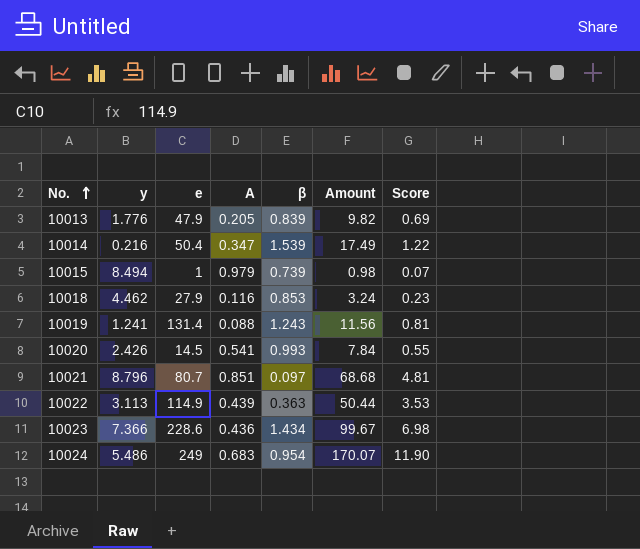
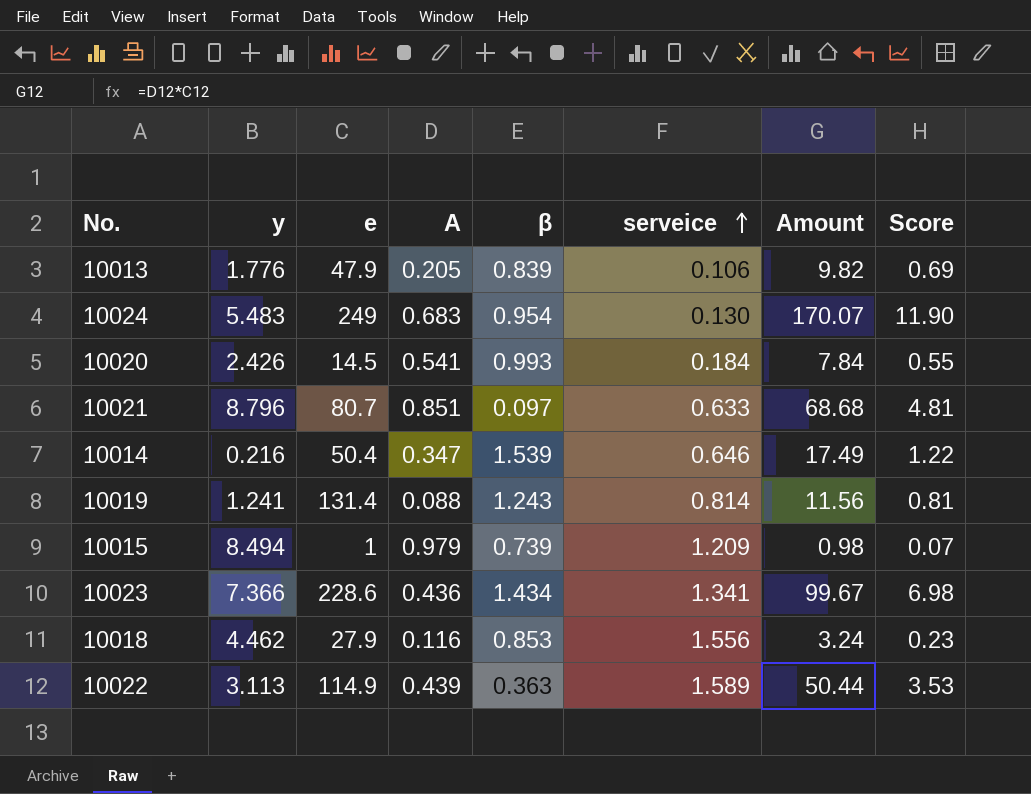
row order: No. ascending -> serveice ascending
column serveice | position: none -> 6
10024 | y: 5.486 -> 5.483

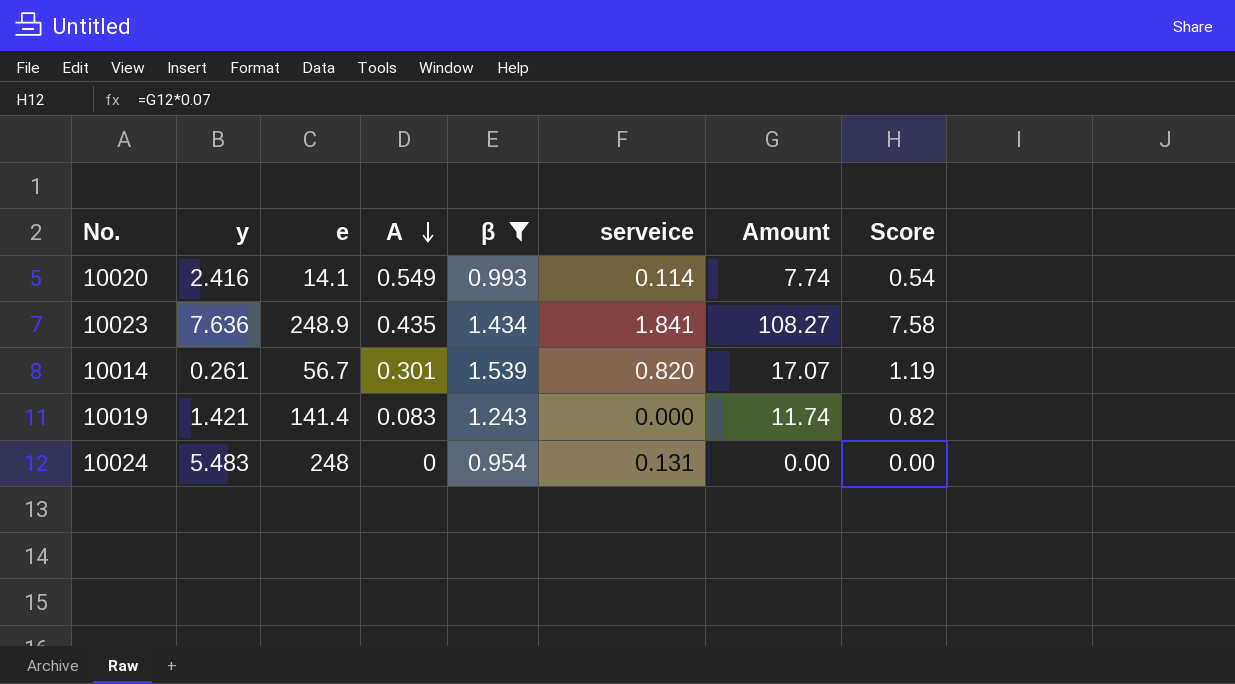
filter: none -> β >= 0.954
row order: serveice ascending -> Α descending
10020 | y: 2.426 -> 2.416
10020 | e: 14.5 -> 14.1
10020 | Α: 0.541 -> 0.549
10020 | serveice: 0.184 -> 0.114
10020 | Amount: 7.84 -> 7.74
10020 | Score: 0.55 -> 0.54
10023 | y: 7.366 -> 7.636
10023 | e: 228.6 -> 248.9
10023 | Α: 0.436 -> 0.435
10023 | serveice: 1.341 -> 1.841
10023 | Amount: 99.67 -> 108.27
10023 | Score: 6.98 -> 7.58
10014 | y: 0.216 -> 0.261
10014 | e: 50.4 -> 56.7
10014 | Α: 0.347 -> 0.301
10014 | serveice: 0.646 -> 0.820
10014 | Amount: 17.49 -> 17.07
10014 | Score: 1.22 -> 1.19
10019 | y: 1.241 -> 1.421
10019 | e: 131.4 -> 141.4
10019 | Α: 0.088 -> 0.083
10019 | serveice: 0.814 -> 0.000
10019 | Amount: 11.56 -> 11.74
10019 | Score: 0.81 -> 0.82
10024 | e: 249 -> 248
10024 | Α: 0.683 -> 0
10024 | serveice: 0.130 -> 0.131
10024 | Amount: 170.07 -> 0.00
10024 | Score: 11.90 -> 0.00

